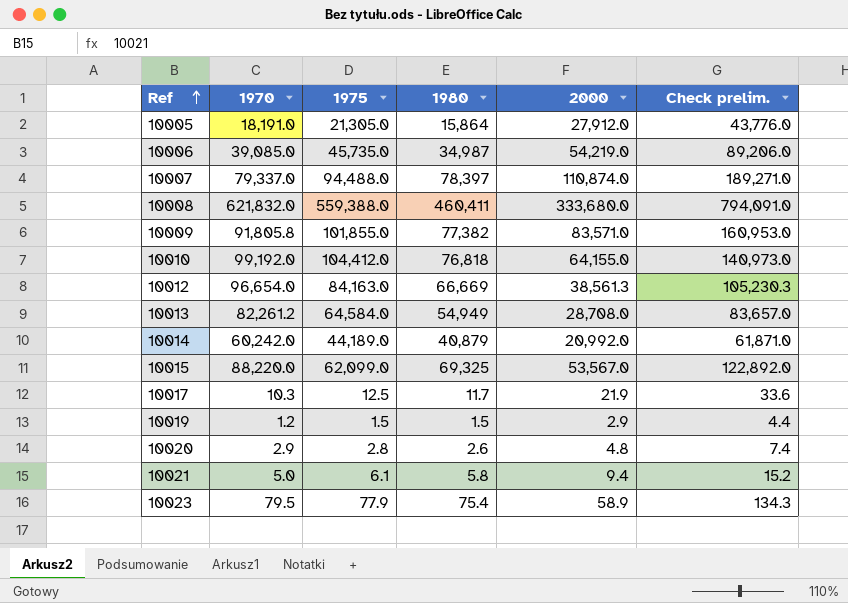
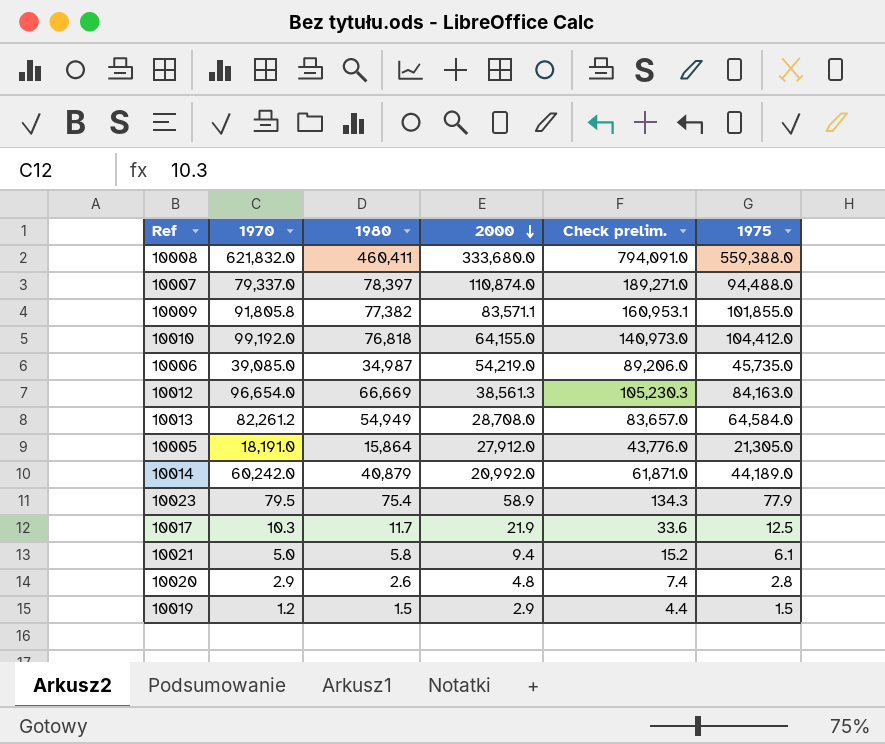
row order: Ref ascending -> 2000 descending
column 1975 | position: 3 -> 6
row 10015: 88,220.0 | 62,099.0 | 69,325 | 53,567.0 | 122,892.0 -> none
10009 | 2000: 83,571.0 -> 83,571.1
10009 | Check prelim.: 160,953.0 -> 160,953.1

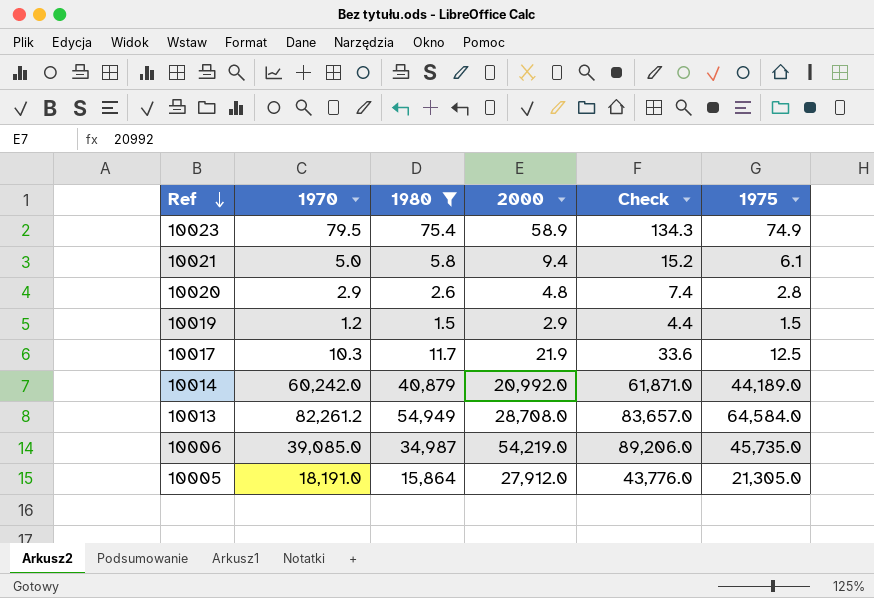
filter: none -> 1980 <= 54,949
row order: 2000 descending -> Ref descending
column name: Check prelim. -> Check
10023 | 1975: 77.9 -> 74.9

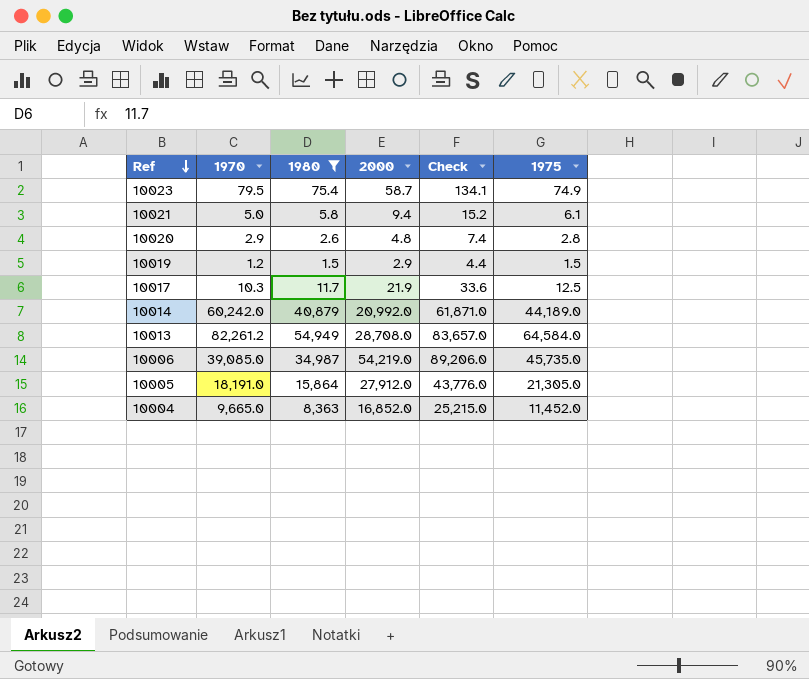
10023 | 2000: 58.9 -> 58.7
10023 | Check: 134.3 -> 134.1
row 10004: none -> 9,665.0 | 8,363 | 16,852.0 | 25,215.0 | 11,452.0

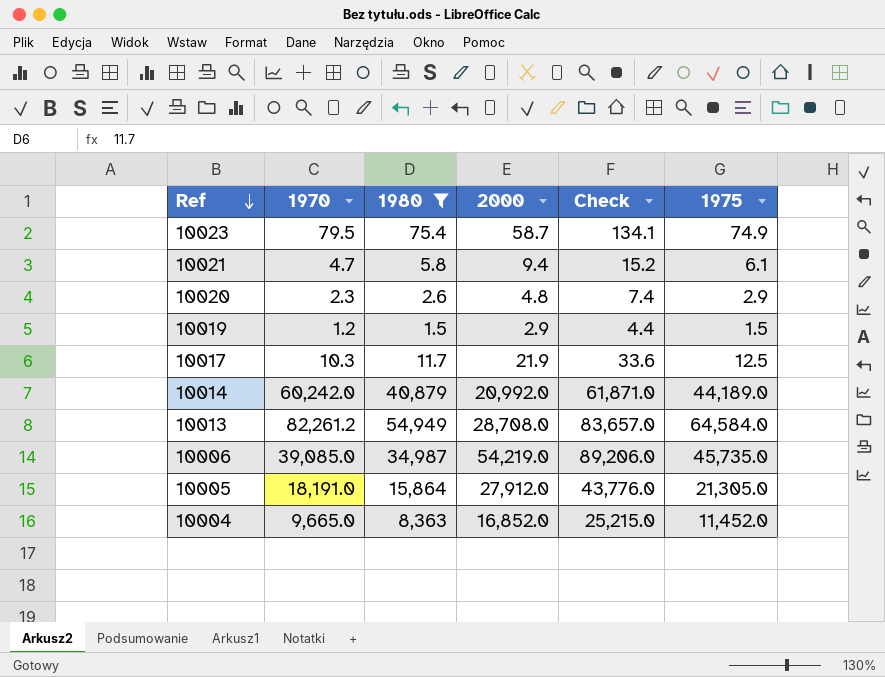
10021 | 1970: 5.0 -> 4.7
10020 | 1970: 2.9 -> 2.3
10020 | 1975: 2.8 -> 2.9

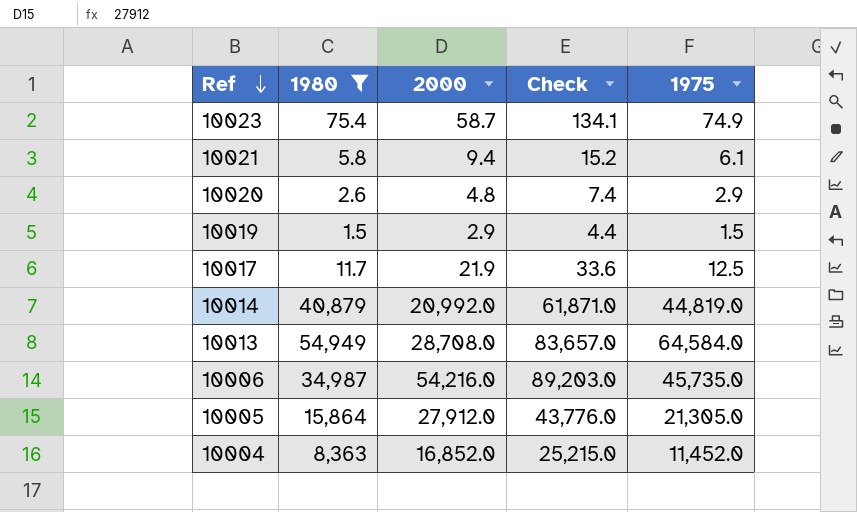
column 1970 | position: 2 -> none
10014 | 1975: 44,189.0 -> 44,819.0
10006 | 2000: 54,219.0 -> 54,216.0
10006 | Check: 89,206.0 -> 89,203.0

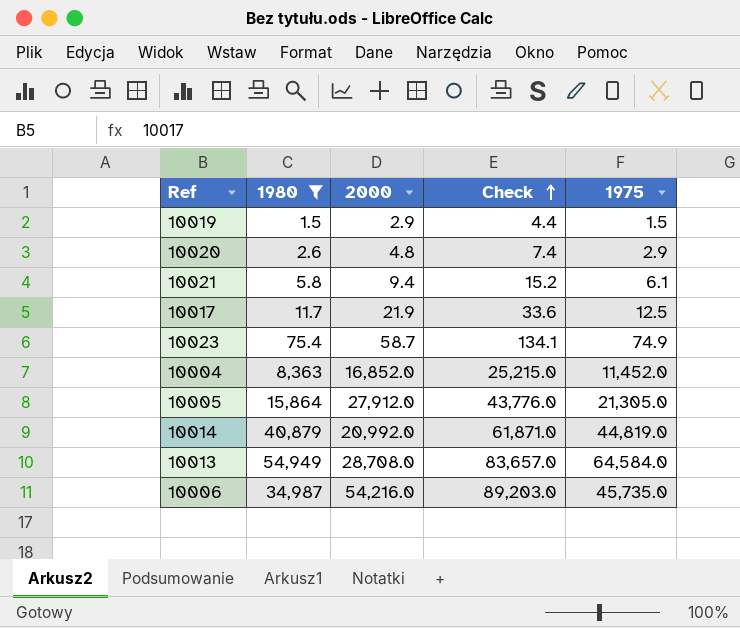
row order: Ref descending -> Check ascending

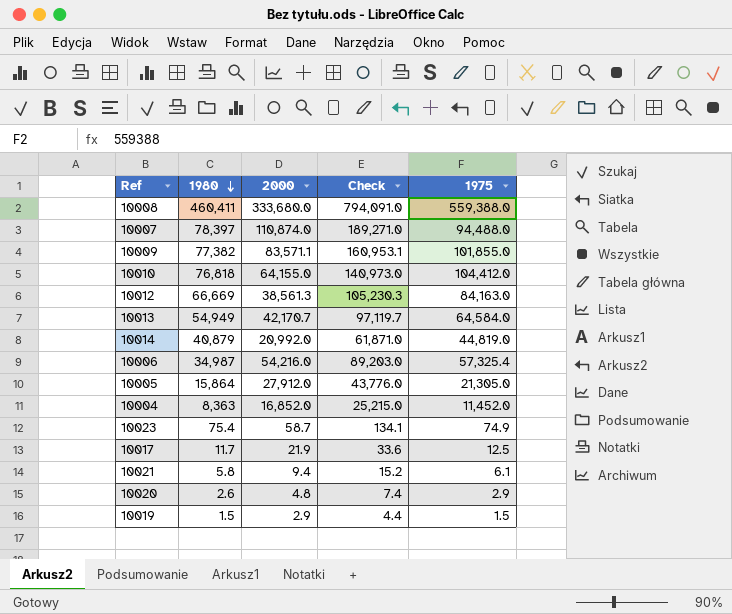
filter: 1980 <= 54,949 -> none
row order: Check ascending -> 1980 descending
10013 | 2000: 28,708.0 -> 42,170.7
10013 | Check: 83,657.0 -> 97,119.7
10006 | 1975: 45,735.0 -> 57,325.4

